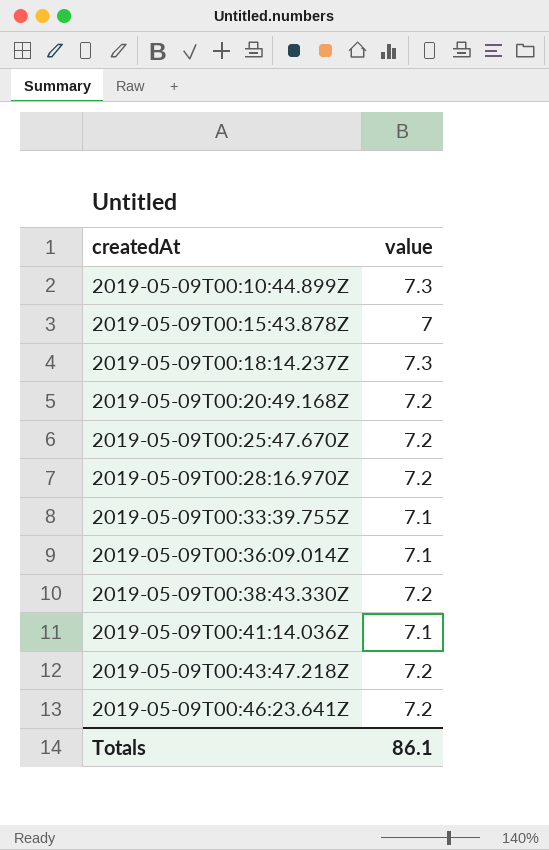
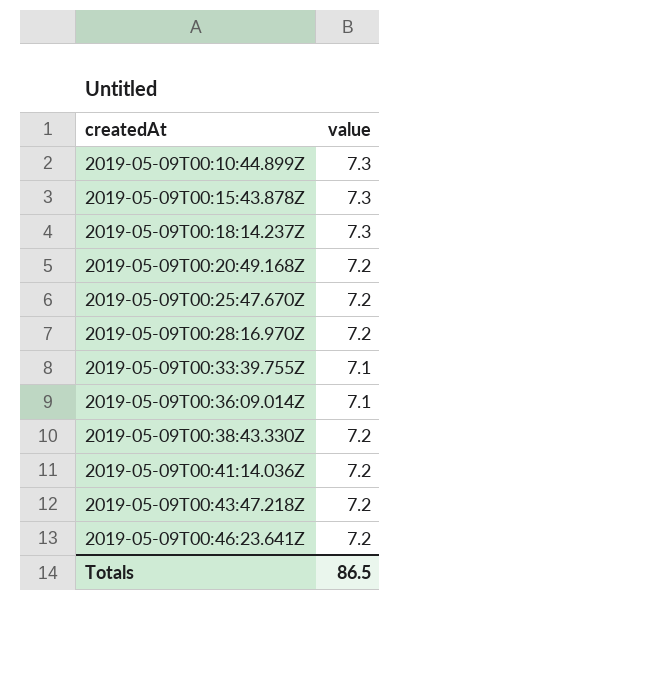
2019-05-09T00:15:43.878Z | value: 7 -> 7.3
2019-05-09T00:41:14.036Z | value: 7.1 -> 7.2
Totals | value: 86.1 -> 86.5

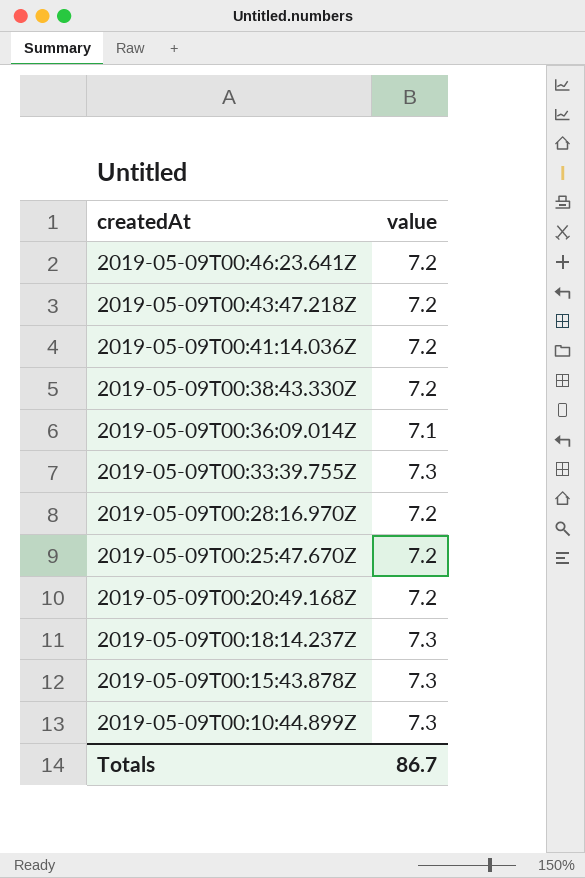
row order: createdAt ascending -> createdAt descending
2019-05-09T00:33:39.755Z | value: 7.1 -> 7.3
Totals | value: 86.5 -> 86.7

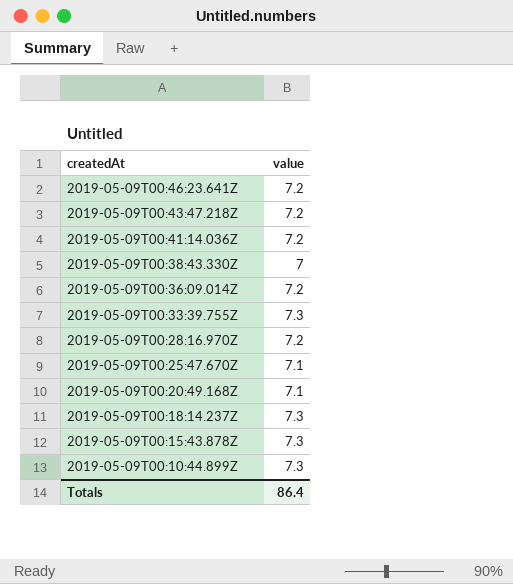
2019-05-09T00:38:43.330Z | value: 7.2 -> 7
2019-05-09T00:36:09.014Z | value: 7.1 -> 7.2
2019-05-09T00:25:47.670Z | value: 7.2 -> 7.1
2019-05-09T00:20:49.168Z | value: 7.2 -> 7.1
Totals | value: 86.7 -> 86.4

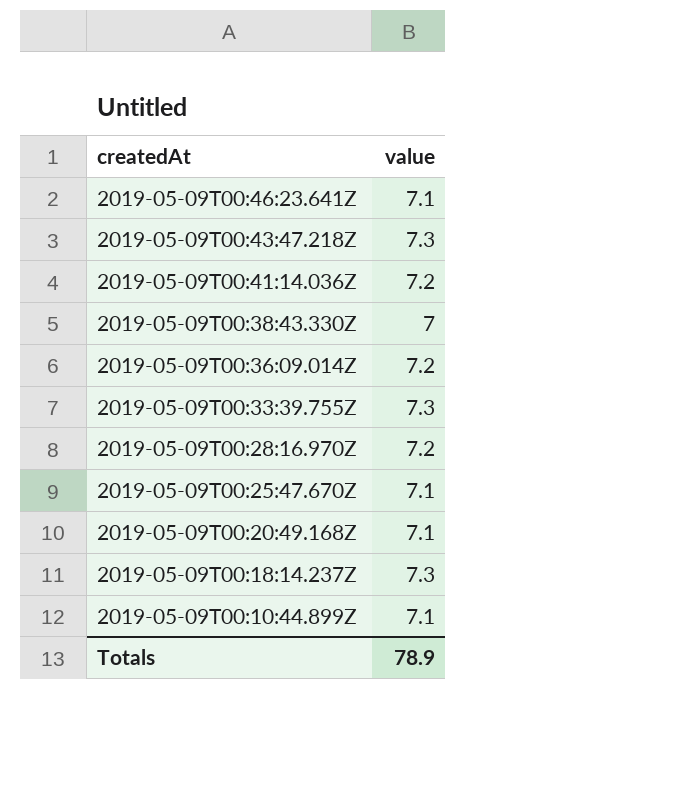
row 2019-05-09T00:15:43.878Z: 7.3 -> none
2019-05-09T00:46:23.641Z | value: 7.2 -> 7.1
2019-05-09T00:43:47.218Z | value: 7.2 -> 7.3
2019-05-09T00:10:44.899Z | value: 7.3 -> 7.1
Totals | value: 86.4 -> 78.9

